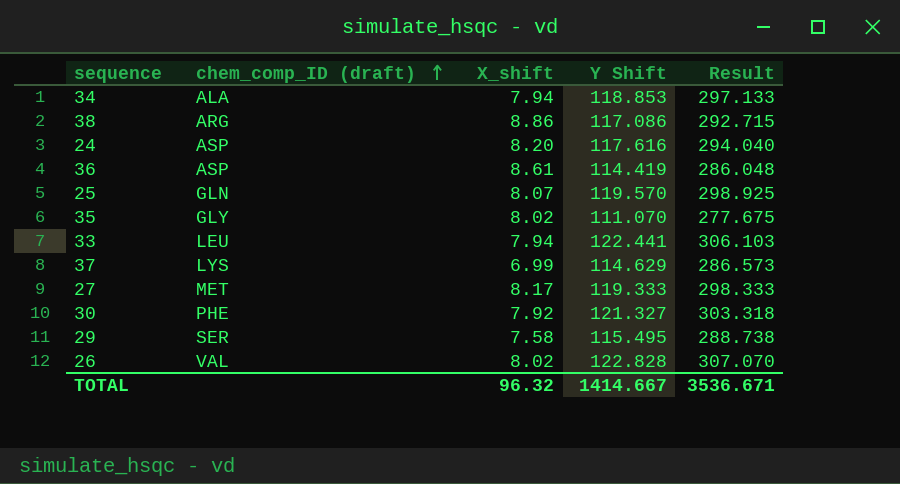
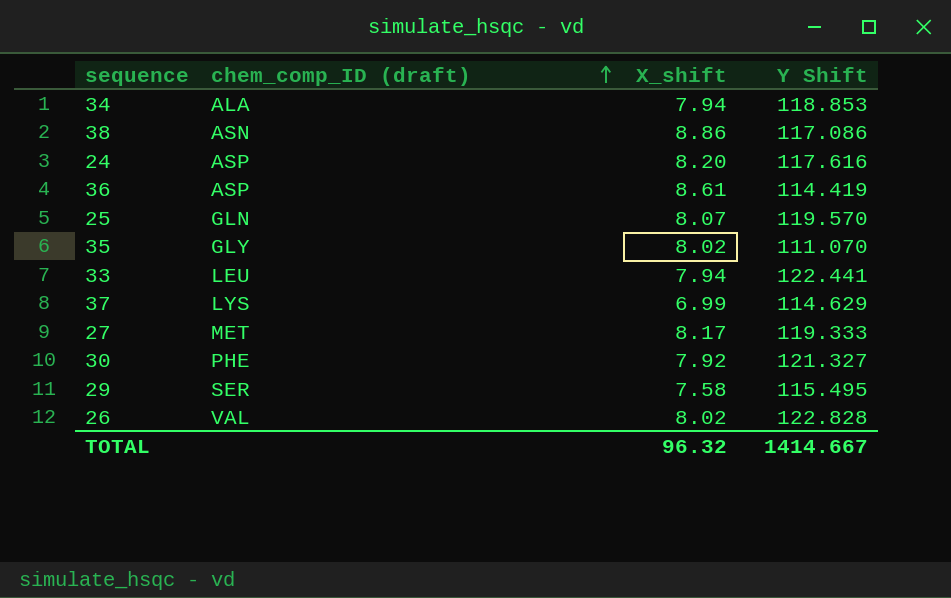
column Result | formula: [Y Shift] * 2.5 -> none
38 | chem_comp_ID (draft): ARG -> ASN

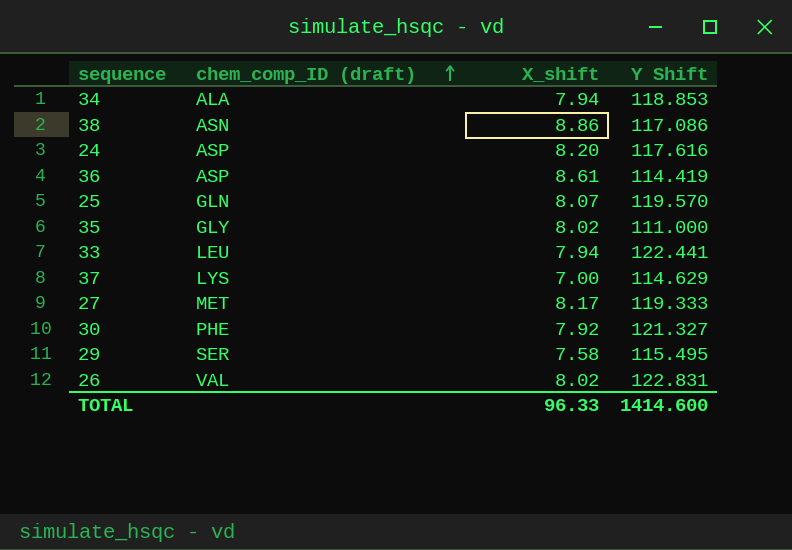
35 | Y Shift: 111.070 -> 111.000
37 | X_shift: 6.99 -> 7.00
26 | Y Shift: 122.828 -> 122.831
TOTAL | X_shift: 96.32 -> 96.33
TOTAL | Y Shift: 1414.667 -> 1414.600

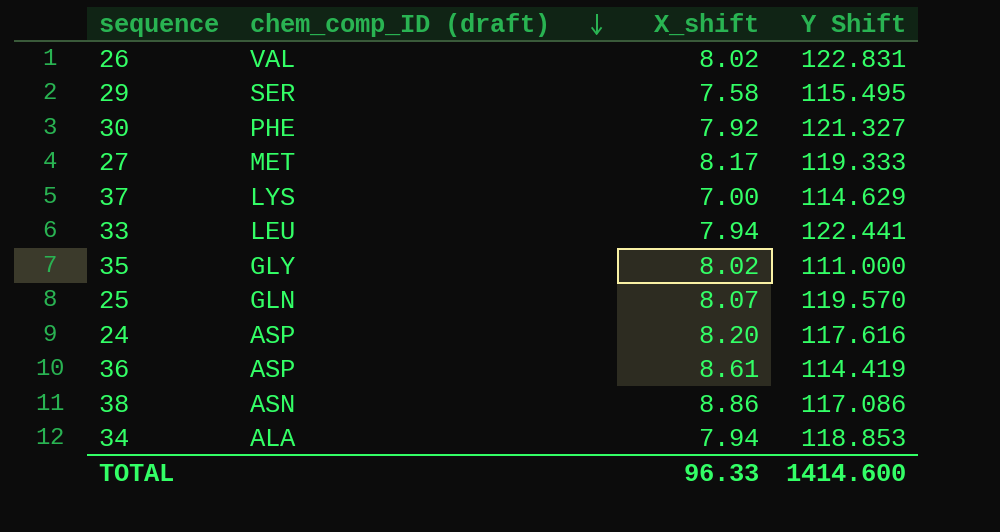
row order: chem_comp_ID (draft) ascending -> chem_comp_ID (draft) descending

